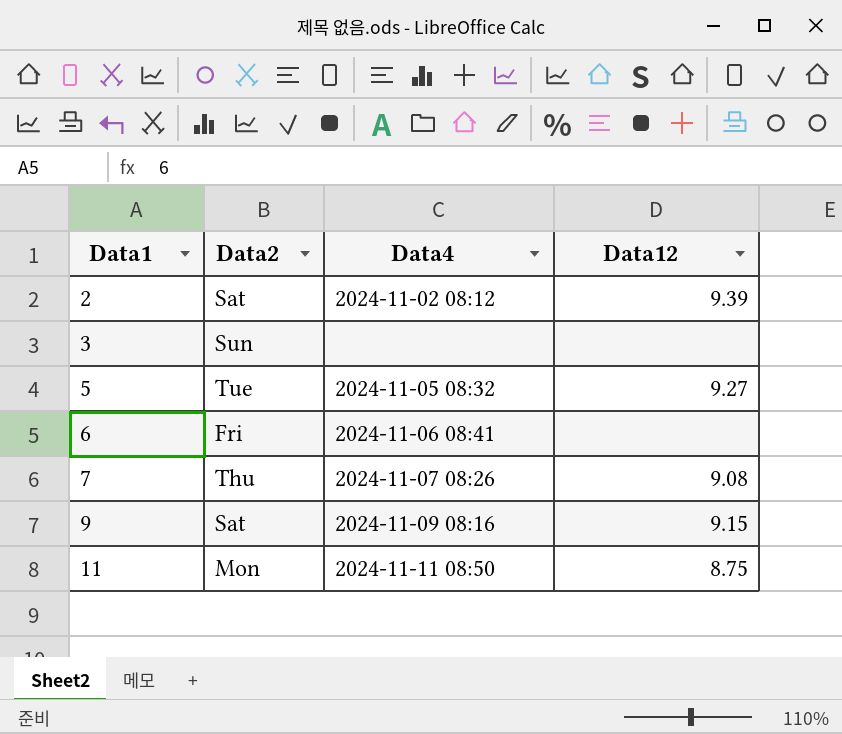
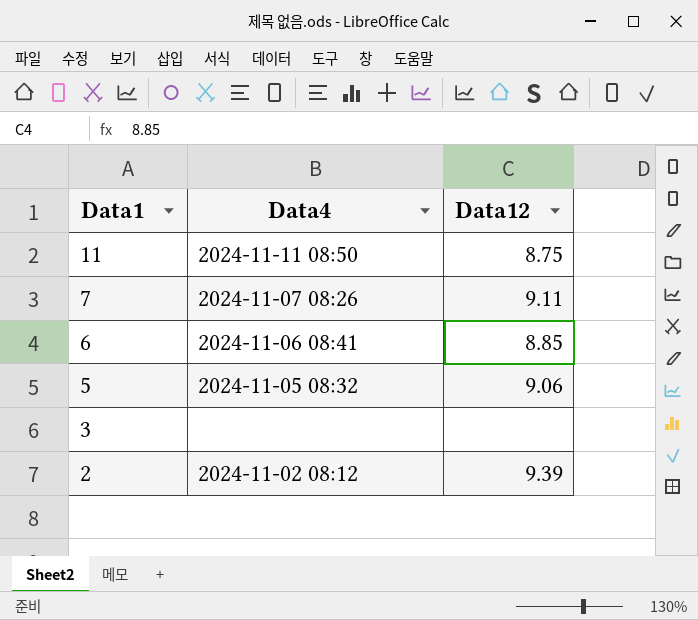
row order: Data1 ascending -> Data1 descending
column Data2 | position: 2 -> none
row 9: Sat | 2024-11-09 08:16 | 9.15 -> none
7 | Data12: 9.08 -> 9.11
6 | Data12: none -> 8.85
5 | Data12: 9.27 -> 9.06

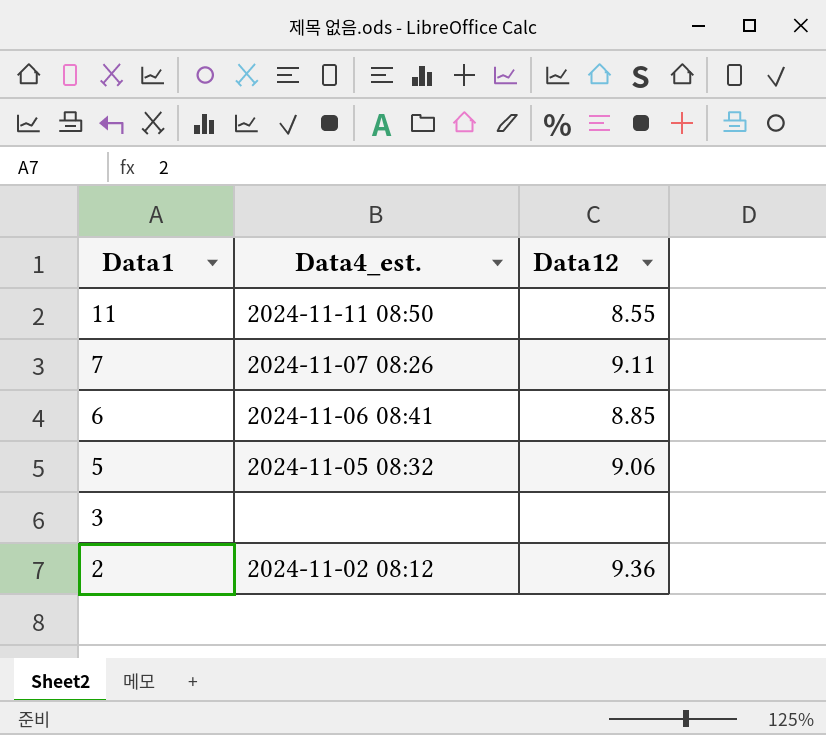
column name: Data4 -> Data4_est.
11 | Data12: 8.75 -> 8.55
2 | Data12: 9.39 -> 9.36

